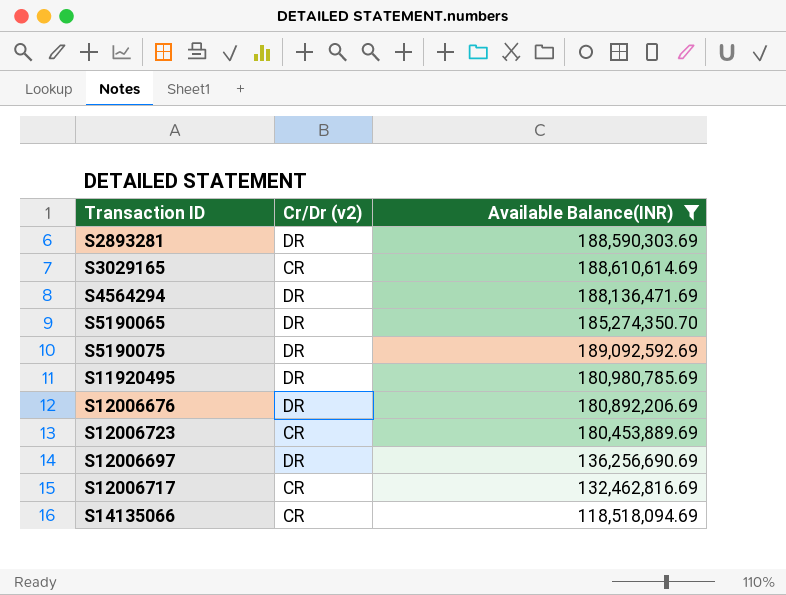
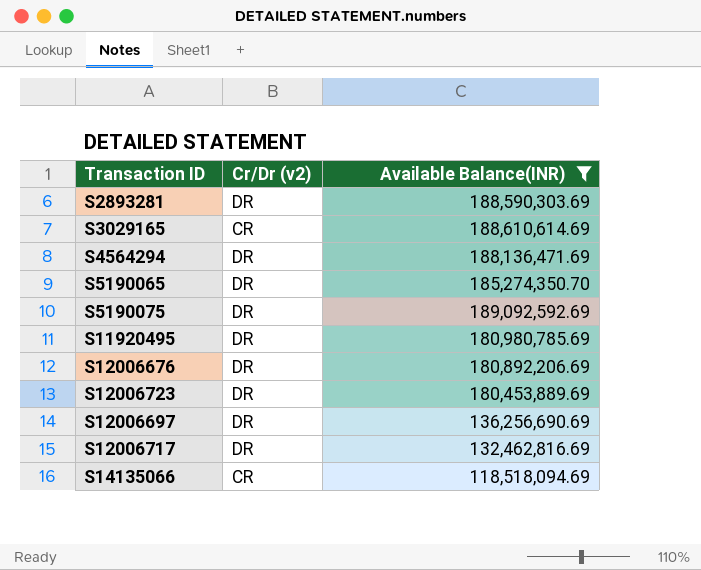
S12006723 | Cr/Dr (v2): CR -> DR
S12006717 | Cr/Dr (v2): CR -> DR

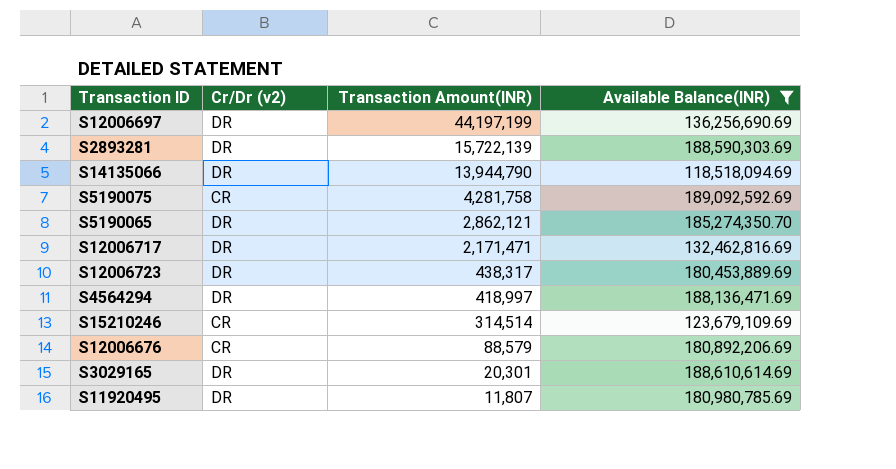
row order: none -> Transaction Amount(INR) descending
column Transaction Amount(INR) | position: none -> 3
S14135066 | Cr/Dr (v2): CR -> DR
S5190075 | Cr/Dr (v2): DR -> CR
row S15210246: none -> CR | 314,514 | 123,679,109.69
S12006676 | Cr/Dr (v2): DR -> CR
S3029165 | Cr/Dr (v2): CR -> DR

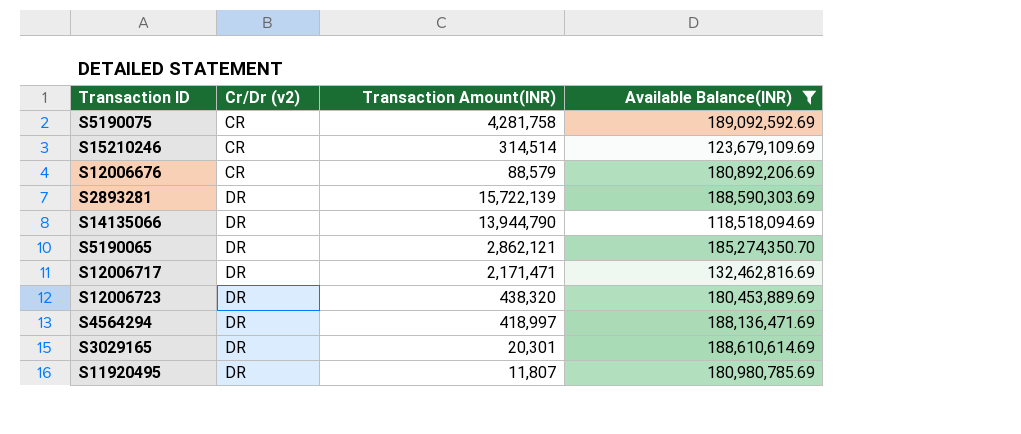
row order: Transaction Amount(INR) descending -> Cr/Dr (v2) ascending
row S12006697: DR | 44,197,199 | 136,256,690.69 -> none
S12006723 | Transaction Amount(INR): 438,317 -> 438,320

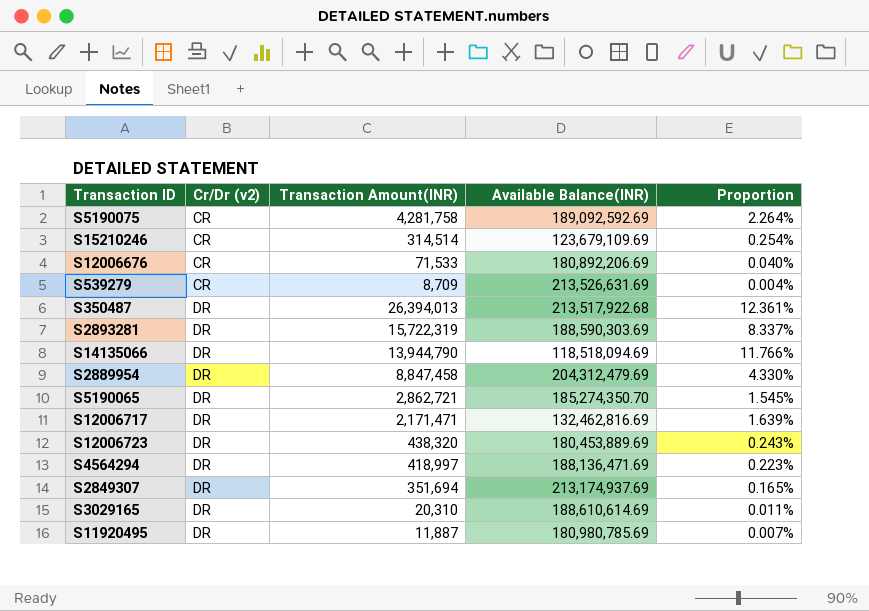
filter: Available Balance(INR) <= 189,092,592.69 -> none
column Proportion | formula: none -> [Transaction Amount(INR)] / [Available Balance(INR)]
S12006676 | Transaction Amount(INR): 88,579 -> 71,533
S2893281 | Transaction Amount(INR): 15,722,139 -> 15,722,319
S5190065 | Transaction Amount(INR): 2,862,121 -> 2,862,721
S3029165 | Transaction Amount(INR): 20,301 -> 20,310
S11920495 | Transaction Amount(INR): 11,807 -> 11,887

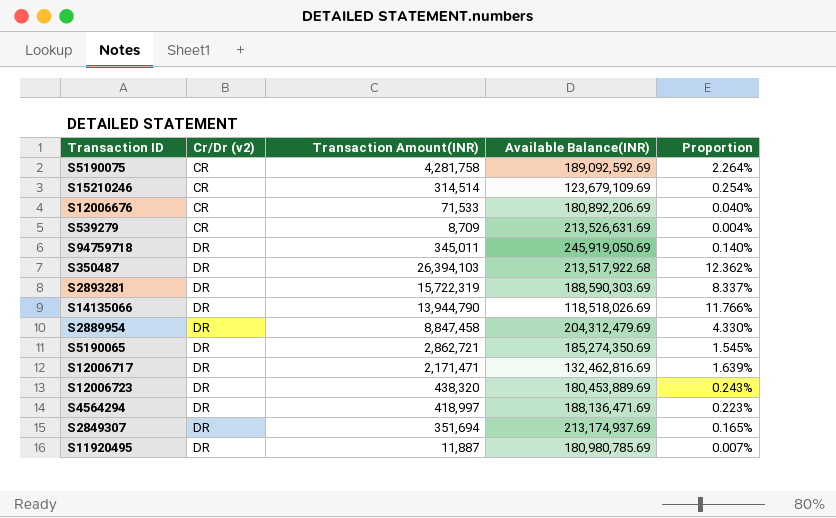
row S3029165: DR | 20,310 | 188,610,614.69 | 0.011% -> none
row S94759718: none -> DR | 345,011 | 245,919,050.69 | 0.140%
S350487 | Transaction Amount(INR): 26,394,013 -> 26,394,103
S350487 | Proportion: 12.361% -> 12.362%
S14135066 | Available Balance(INR): 118,518,094.69 -> 118,518,026.69
S5190065 | Available Balance(INR): 185,274,350.70 -> 185,274,350.69

